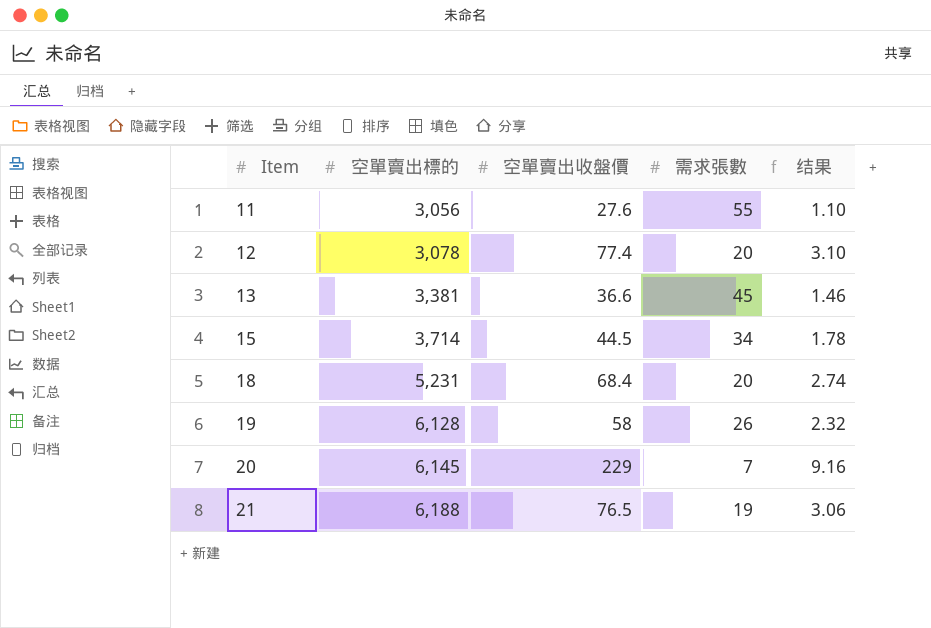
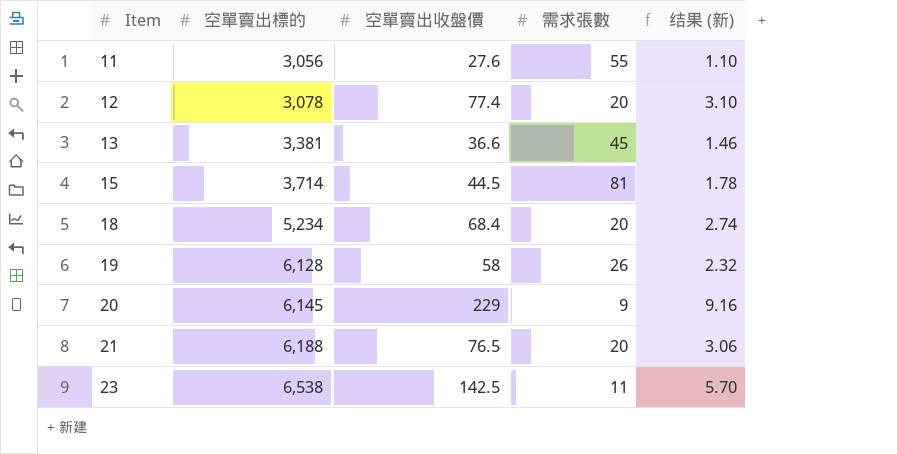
column name: 结果 -> 结果 (新)
15 | 需求張數: 34 -> 81
18 | 空單賣出標的: 5,231 -> 5,234
20 | 需求張數: 7 -> 9
21 | 需求張數: 19 -> 20
row 23: none -> 6,538 | 142.5 | 11 | 5.70

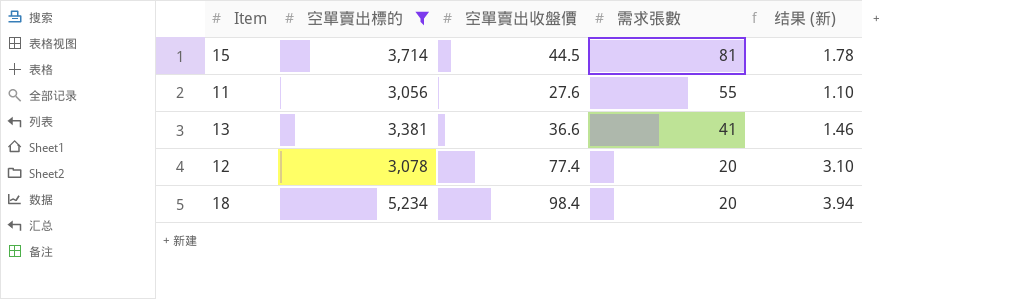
filter: none -> 空單賣出標的 <= 5,234
row order: Item ascending -> 需求張數 descending
13 | 需求張數: 45 -> 41
18 | 空單賣出收盤價: 68.4 -> 98.4
18 | 结果 (新): 2.74 -> 3.94

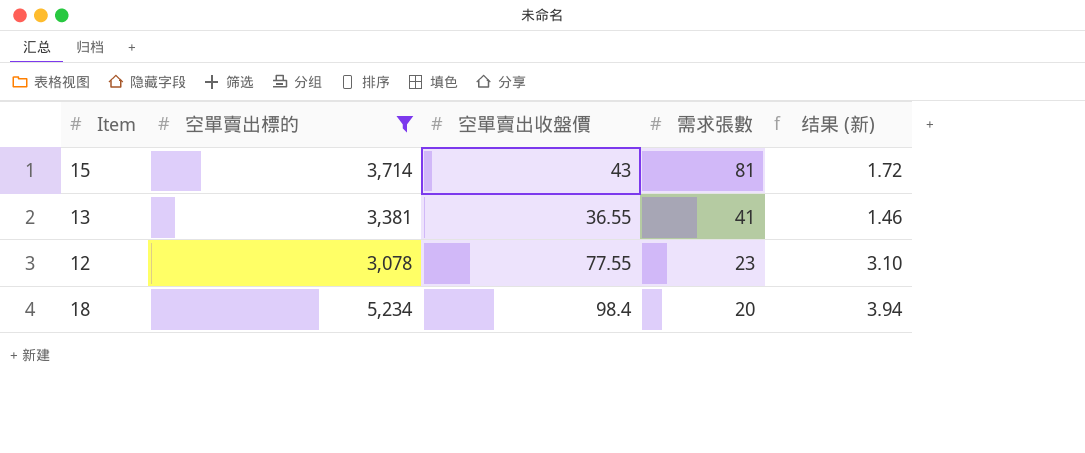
row 11: 3,056 | 27.6 | 55 | 1.10 -> none
15 | 空單賣出收盤價: 44.5 -> 43
15 | 结果 (新): 1.78 -> 1.72
13 | 空單賣出收盤價: 36.6 -> 36.55
12 | 空單賣出收盤價: 77.4 -> 77.55
12 | 需求張數: 20 -> 23

